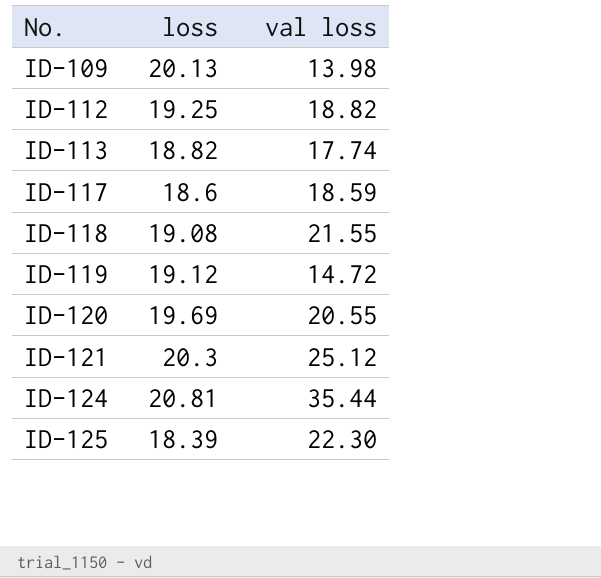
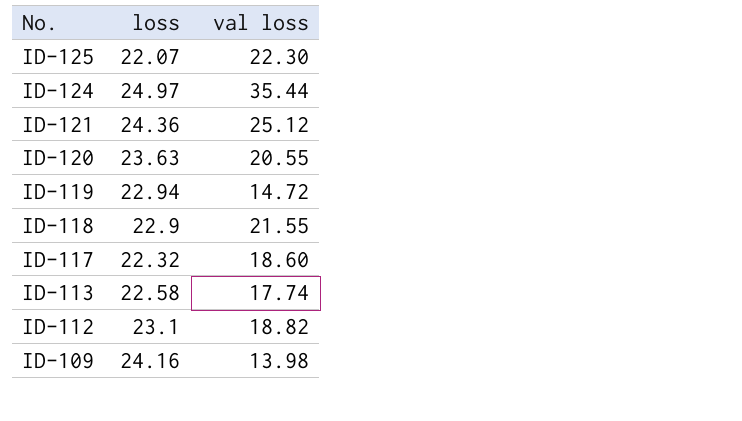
row order: No. ascending -> No. descending
ID-125 | loss: 18.39 -> 22.07
ID-124 | loss: 20.81 -> 24.97
ID-121 | loss: 20.3 -> 24.36
ID-120 | loss: 19.69 -> 23.63
ID-119 | loss: 19.12 -> 22.94
ID-118 | loss: 19.08 -> 22.9
ID-117 | loss: 18.6 -> 22.32
ID-117 | val loss: 18.59 -> 18.60
ID-113 | loss: 18.82 -> 22.58
ID-112 | loss: 19.25 -> 23.1
ID-109 | loss: 20.13 -> 24.16

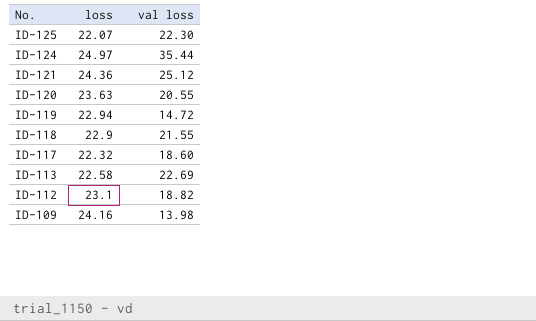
ID-113 | val loss: 17.74 -> 22.69

